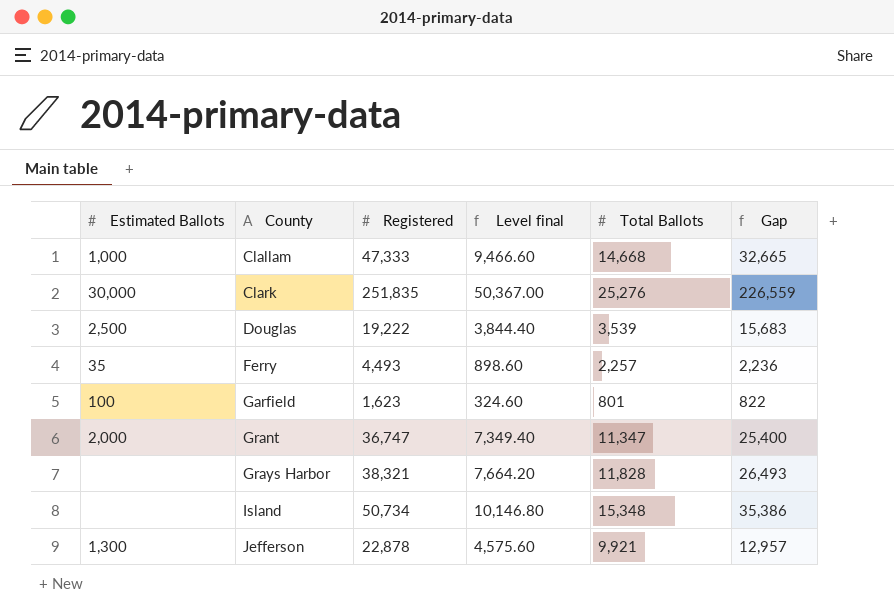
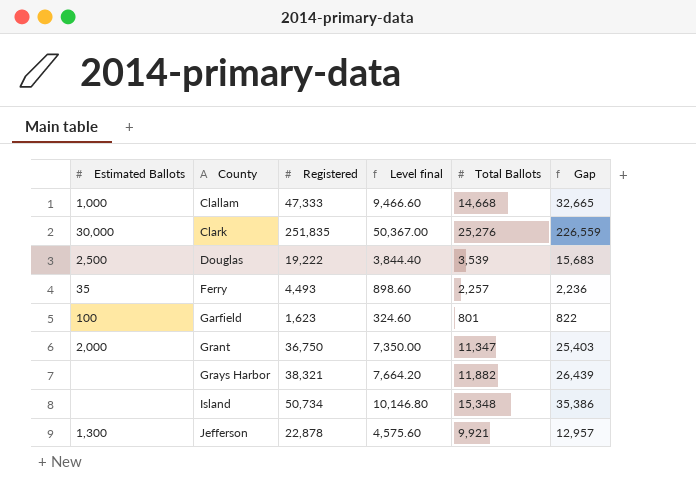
Grant | Registered: 36,747 -> 36,750
Grant | Level final: 7,349.40 -> 7,350.00
Grant | Gap: 25,400 -> 25,403
Grays Harbor | Total Ballots: 11,828 -> 11,882
Grays Harbor | Gap: 26,493 -> 26,439

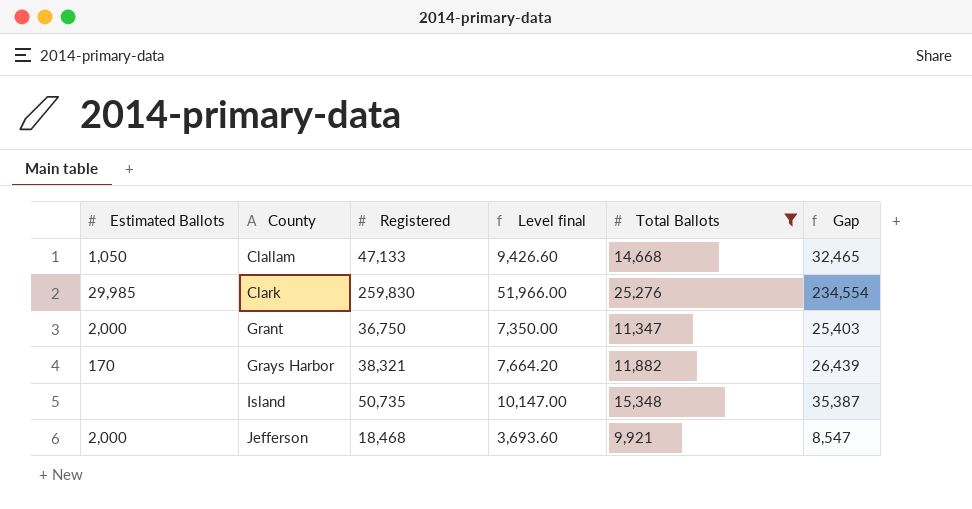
filter: none -> Total Ballots >= 9,921
Clallam | Estimated Ballots: 1,000 -> 1,050
Clallam | Registered: 47,333 -> 47,133
Clallam | Level final: 9,466.60 -> 9,426.60
Clallam | Gap: 32,665 -> 32,465
Clark | Estimated Ballots: 30,000 -> 29,985
Clark | Registered: 251,835 -> 259,830
Clark | Level final: 50,367.00 -> 51,966.00
Clark | Gap: 226,559 -> 234,554
Grays Harbor | Estimated Ballots: none -> 170
Island | Registered: 50,734 -> 50,735
Island | Level final: 10,146.80 -> 10,147.00
Island | Gap: 35,386 -> 35,387
Jefferson | Estimated Ballots: 1,300 -> 2,000
Jefferson | Registered: 22,878 -> 18,468
Jefferson | Level final: 4,575.60 -> 3,693.60
Jefferson | Gap: 12,957 -> 8,547

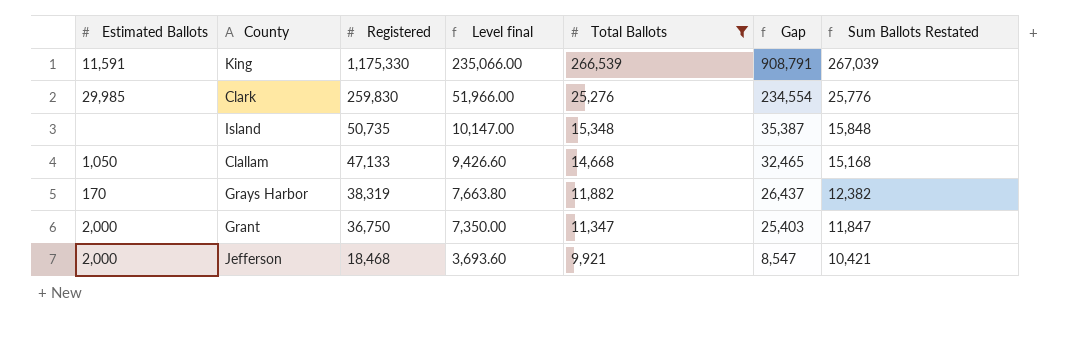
row order: County ascending -> Registered descending
column Sum Ballots Restated | formula: none -> [Total Ballots] + 500
row King: none -> 11,591 | 1,175,330 | 235,066.00 | 266,539 | 908,791 | 267,039
Grays Harbor | Registered: 38,321 -> 38,319
Grays Harbor | Level final: 7,664.20 -> 7,663.80
Grays Harbor | Gap: 26,439 -> 26,437

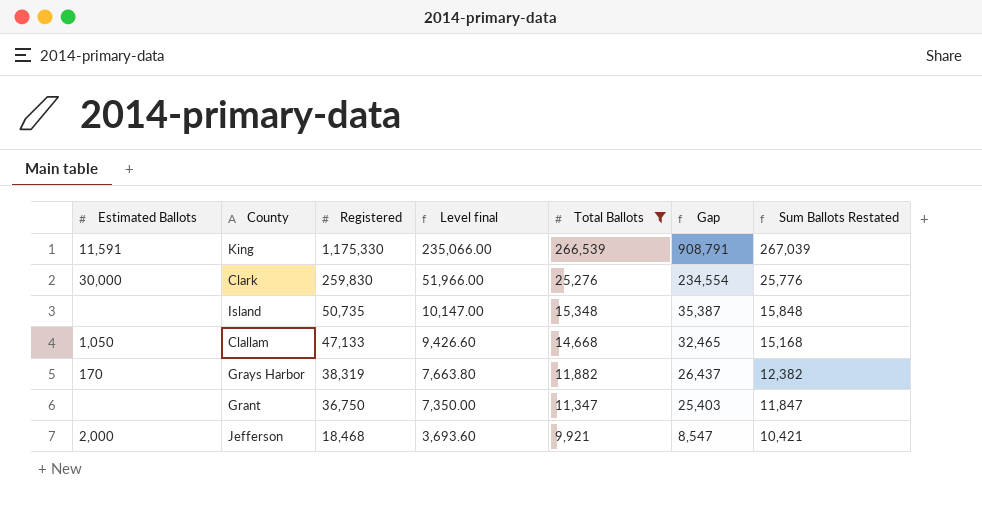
Clark | Estimated Ballots: 29,985 -> 30,000
Grant | Estimated Ballots: 2,000 -> none

